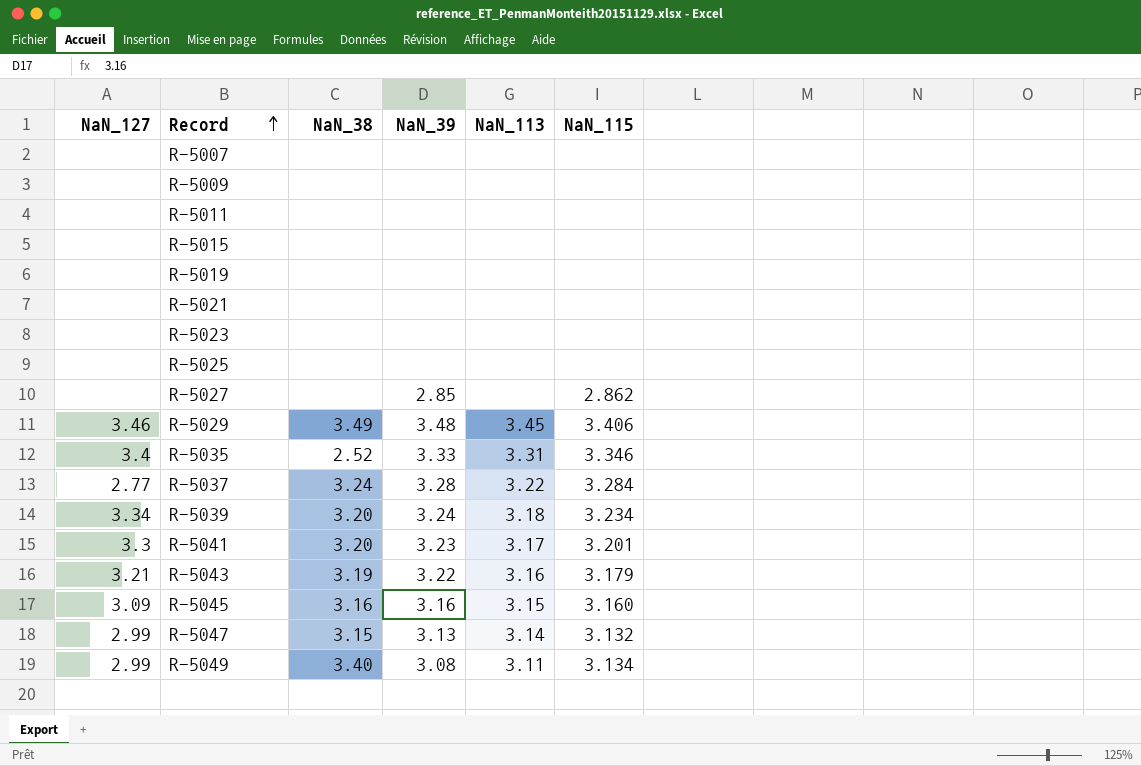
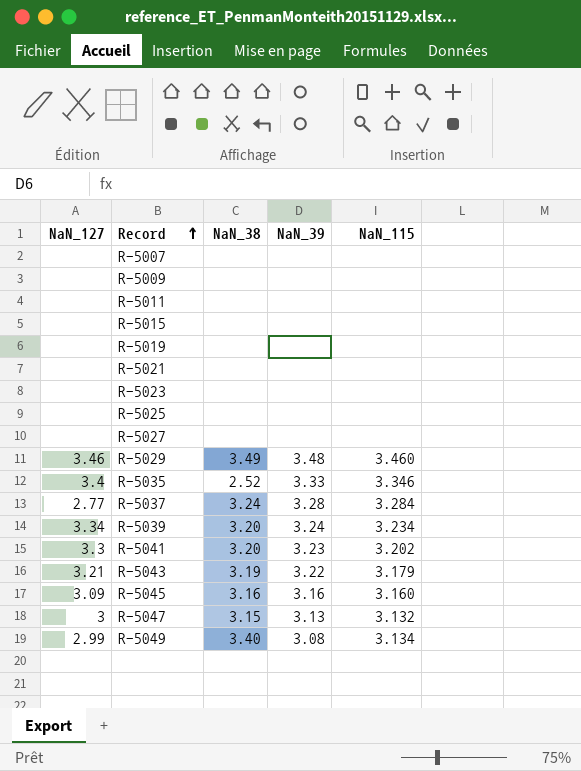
column NaN_113 | position: 5 -> none
R-5027 | NaN_39: 2.85 -> none
R-5027 | NaN_115: 2.862 -> none
R-5029 | NaN_115: 3.406 -> 3.460
R-5041 | NaN_115: 3.201 -> 3.202
R-5047 | NaN_127: 2.99 -> 3

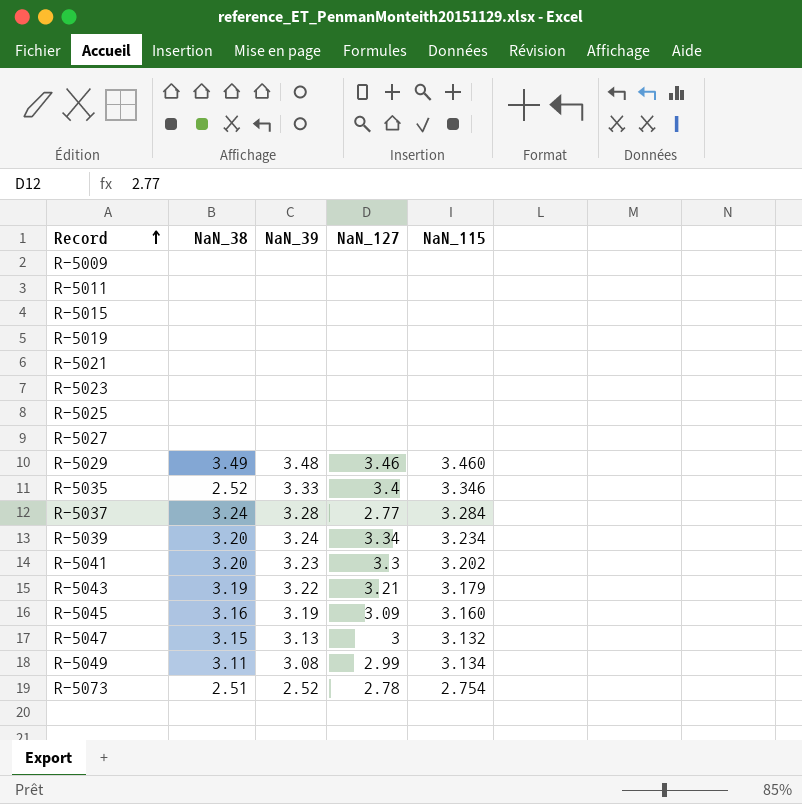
column NaN_127 | position: 1 -> 4
row R-5007: none | none | none | none -> none
R-5045 | NaN_39: 3.16 -> 3.19
R-5049 | NaN_38: 3.40 -> 3.11
row R-5073: none -> 2.51 | 2.52 | 2.78 | 2.754

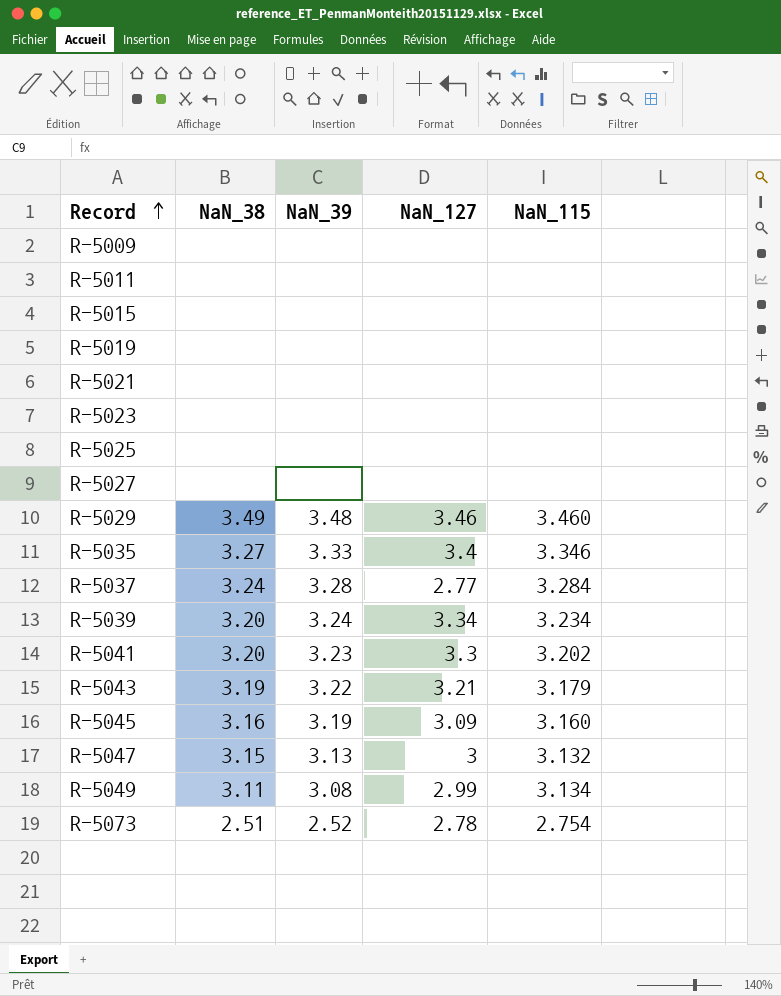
R-5035 | NaN_38: 2.52 -> 3.27

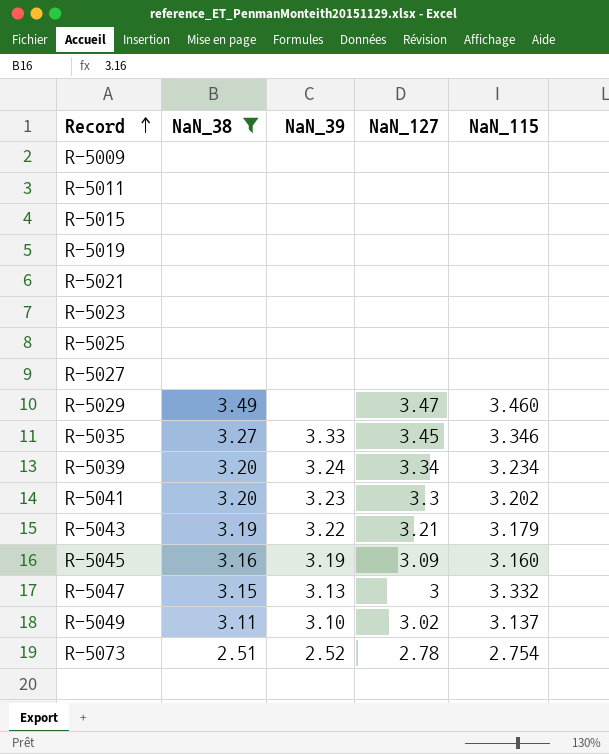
filter: none -> NaN_38 != 3.24
R-5029 | NaN_39: 3.48 -> none
R-5029 | NaN_127: 3.46 -> 3.47
R-5035 | NaN_127: 3.4 -> 3.45
R-5047 | NaN_115: 3.132 -> 3.332
R-5049 | NaN_39: 3.08 -> 3.10
R-5049 | NaN_127: 2.99 -> 3.02
R-5049 | NaN_115: 3.134 -> 3.137

